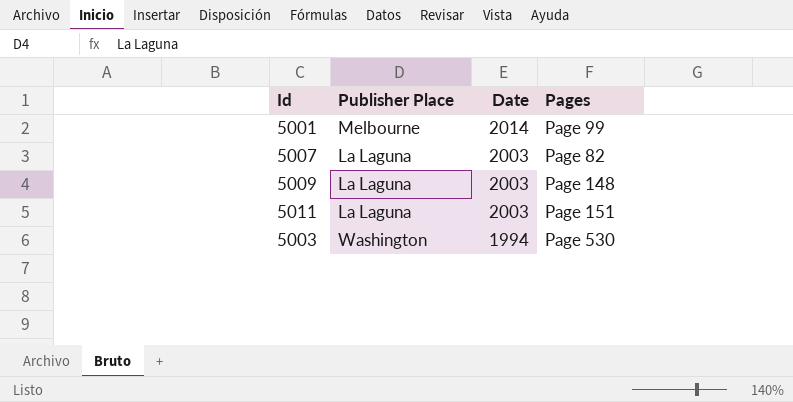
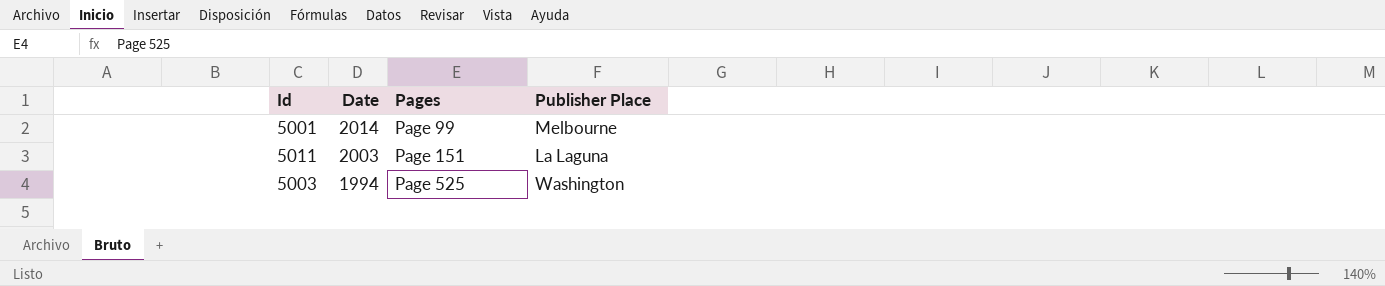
column Publisher Place | position: 2 -> 4
row 5007: La Laguna | 2003 | Page 82 -> none
row 5009: La Laguna | 2003 | Page 148 -> none
5003 | Pages: Page 530 -> Page 525

